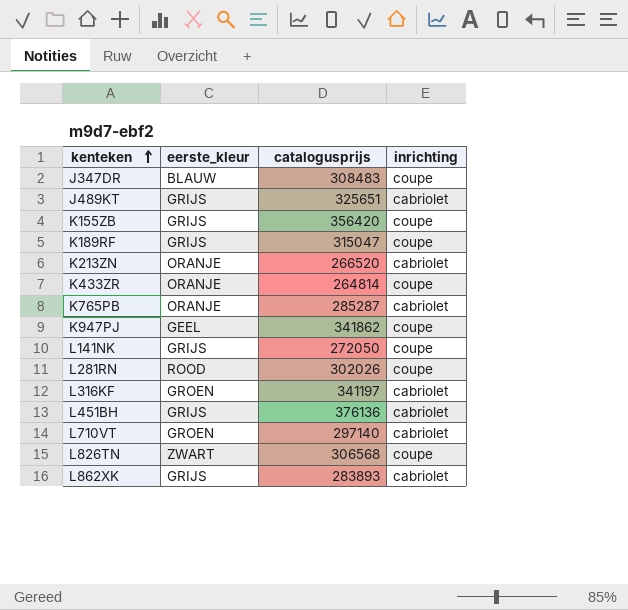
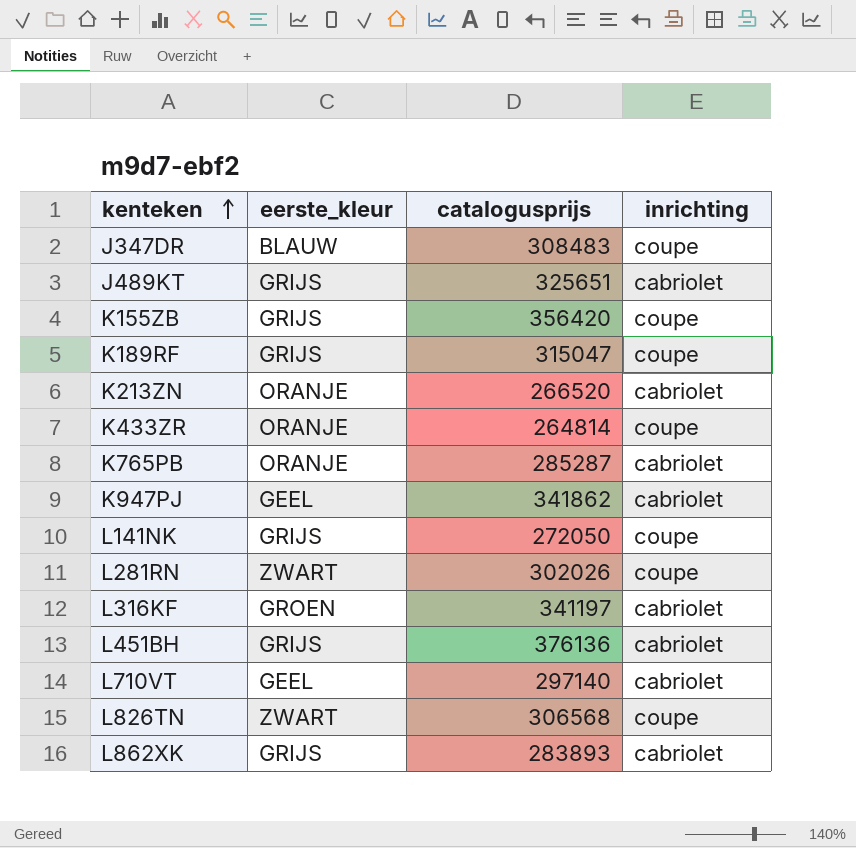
K947PJ | inrichting: coupe -> cabriolet
L281RN | eerste_kleur: ROOD -> ZWART
L710VT | eerste_kleur: GROEN -> GEEL

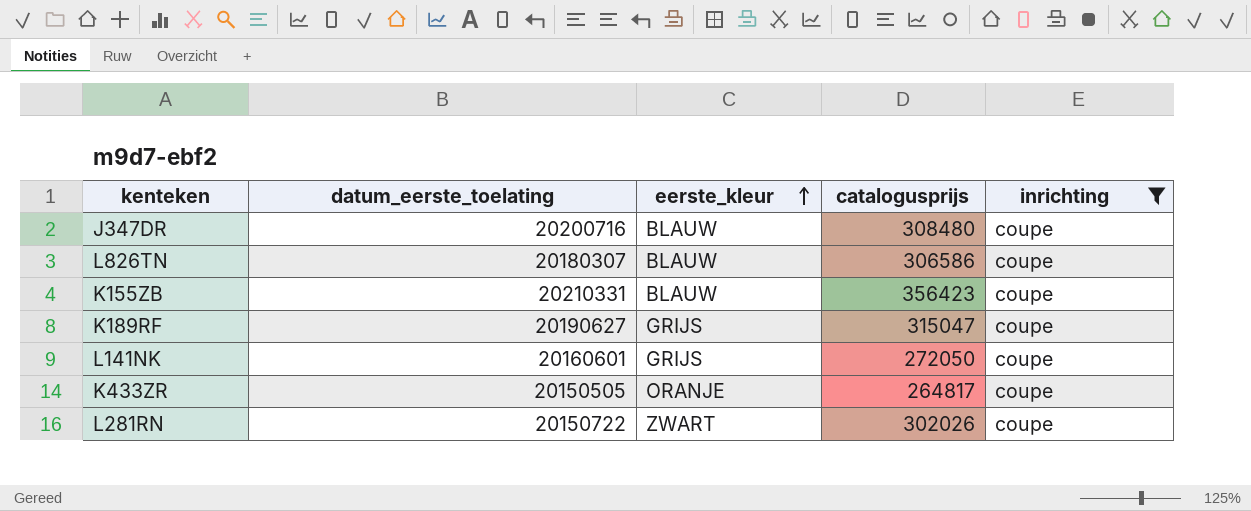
filter: none -> inrichting = coupe
row order: kenteken ascending -> eerste_kleur ascending
column datum_eerste_toelating | position: none -> 2
J347DR | catalogusprijs: 308483 -> 308480
L826TN | eerste_kleur: ZWART -> BLAUW
L826TN | catalogusprijs: 306568 -> 306586
K155ZB | eerste_kleur: GRIJS -> BLAUW
K155ZB | catalogusprijs: 356420 -> 356423
K433ZR | catalogusprijs: 264814 -> 264817

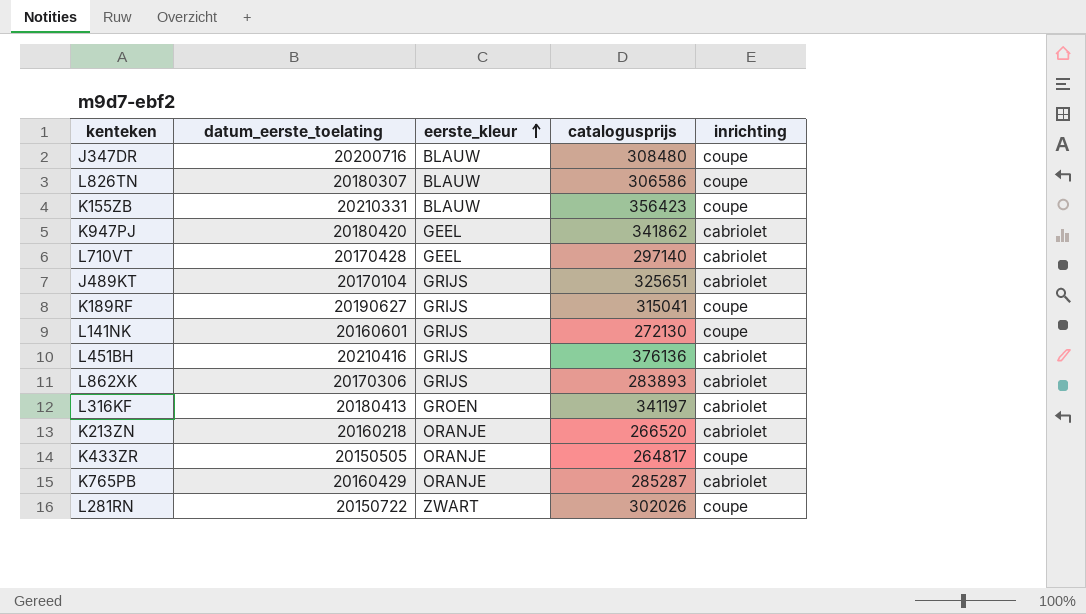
filter: inrichting = coupe -> none
K189RF | catalogusprijs: 315047 -> 315041
L141NK | catalogusprijs: 272050 -> 272130

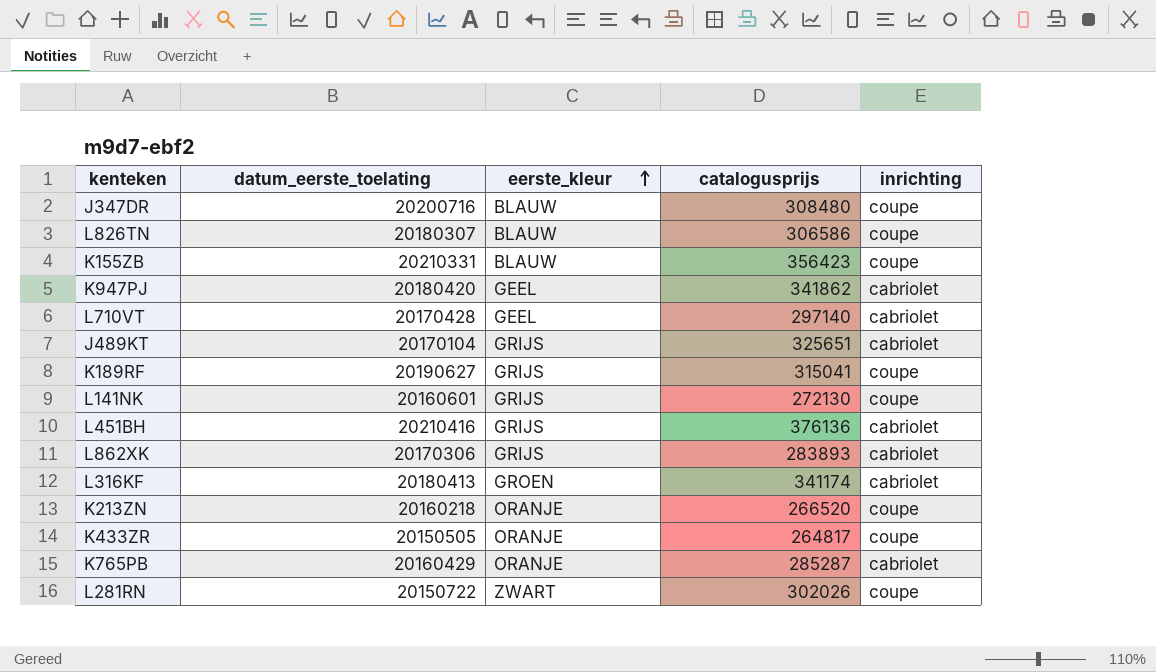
L316KF | catalogusprijs: 341197 -> 341174
K213ZN | inrichting: cabriolet -> coupe

